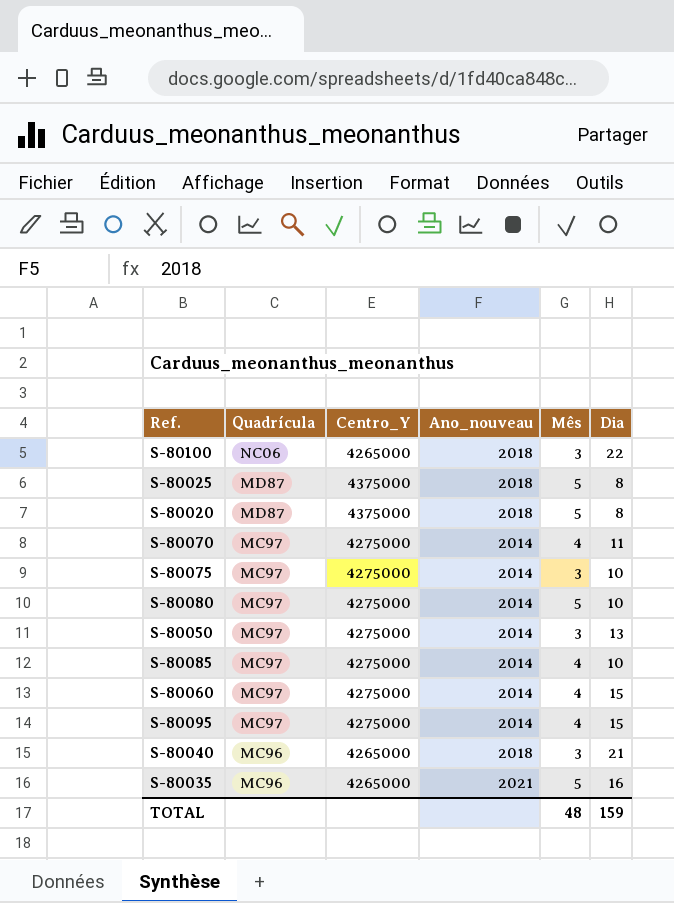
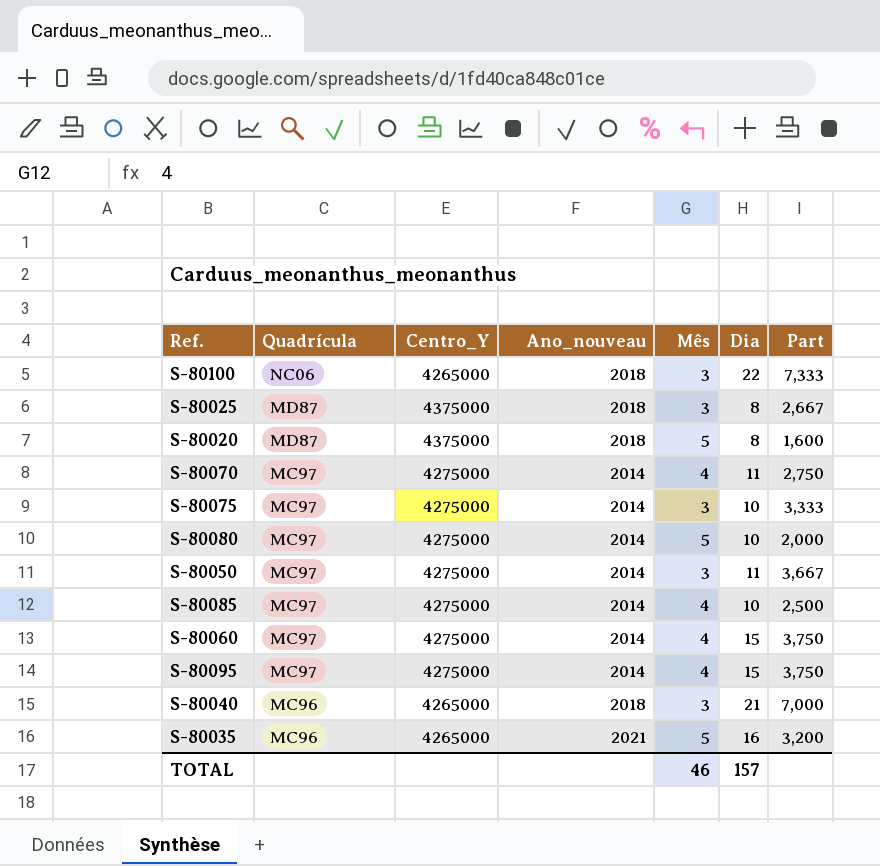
column Part | formula: none -> [Dia] / [Mês]
S-80025 | Mês: 5 -> 3
S-80050 | Dia: 13 -> 11
TOTAL | Mês: 48 -> 46
TOTAL | Dia: 159 -> 157

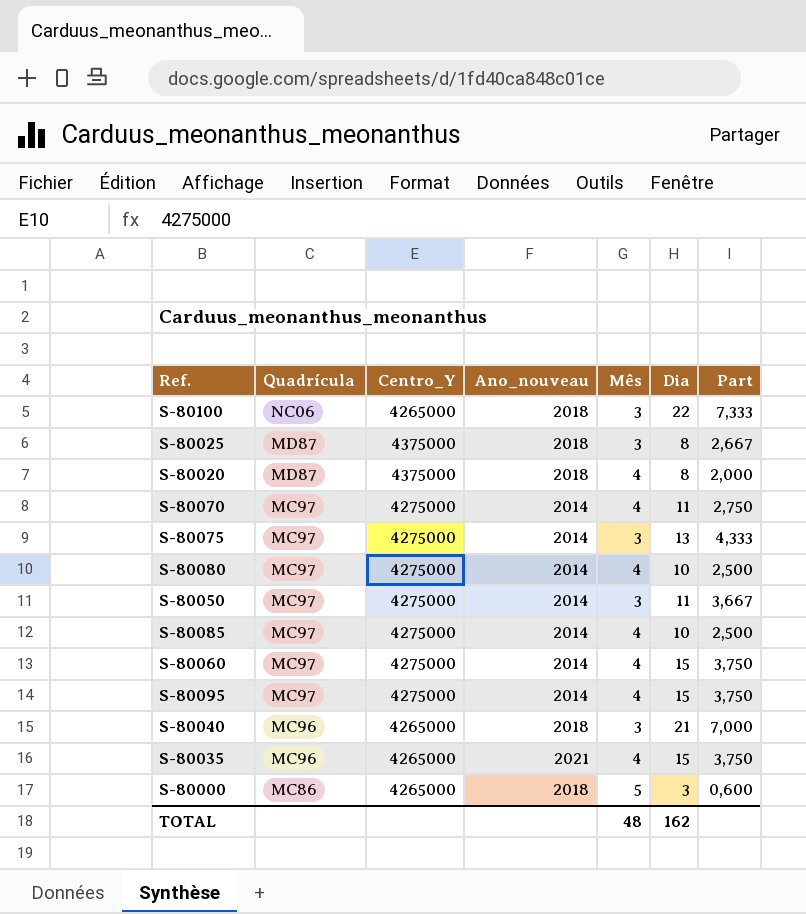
S-80020 | Mês: 5 -> 4
S-80020 | Part: 1,600 -> 2,000
S-80075 | Dia: 10 -> 13
S-80075 | Part: 3,333 -> 4,333
S-80080 | Mês: 5 -> 4
S-80080 | Part: 2,000 -> 2,500
S-80035 | Mês: 5 -> 4
S-80035 | Dia: 16 -> 15
S-80035 | Part: 3,200 -> 3,750
row S-80000: none -> MC86 | 4265000 | 2018 | 5 | 3 | 0,600
TOTAL | Mês: 46 -> 48
TOTAL | Dia: 157 -> 162

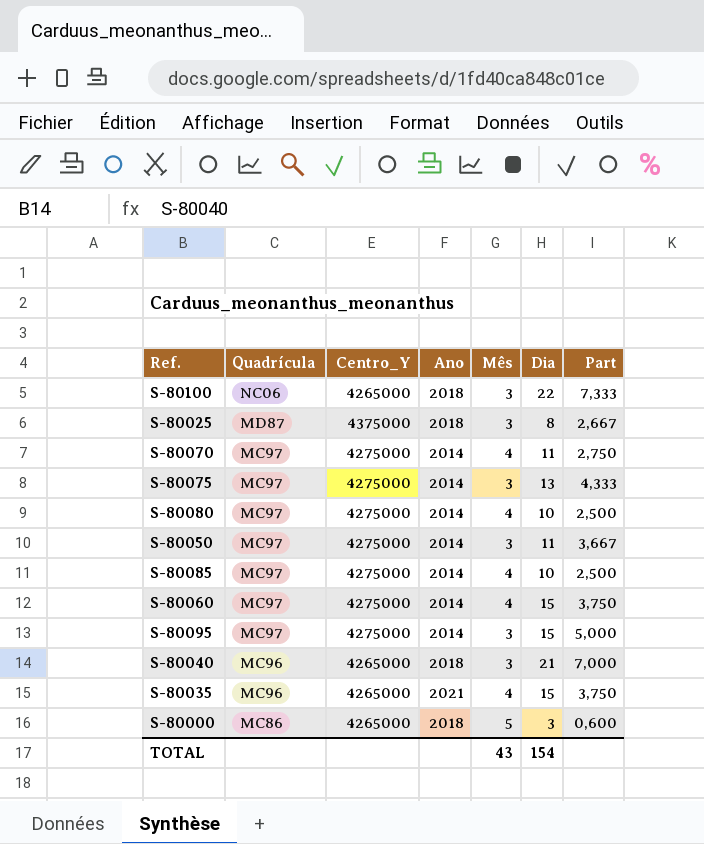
column name: Ano_nouveau -> Ano
row S-80020: MD87 | 4375000 | 2018 | 4 | 8 | 2,000 -> none
S-80095 | Mês: 4 -> 3
S-80095 | Part: 3,750 -> 5,000
TOTAL | Mês: 48 -> 43
TOTAL | Dia: 162 -> 154

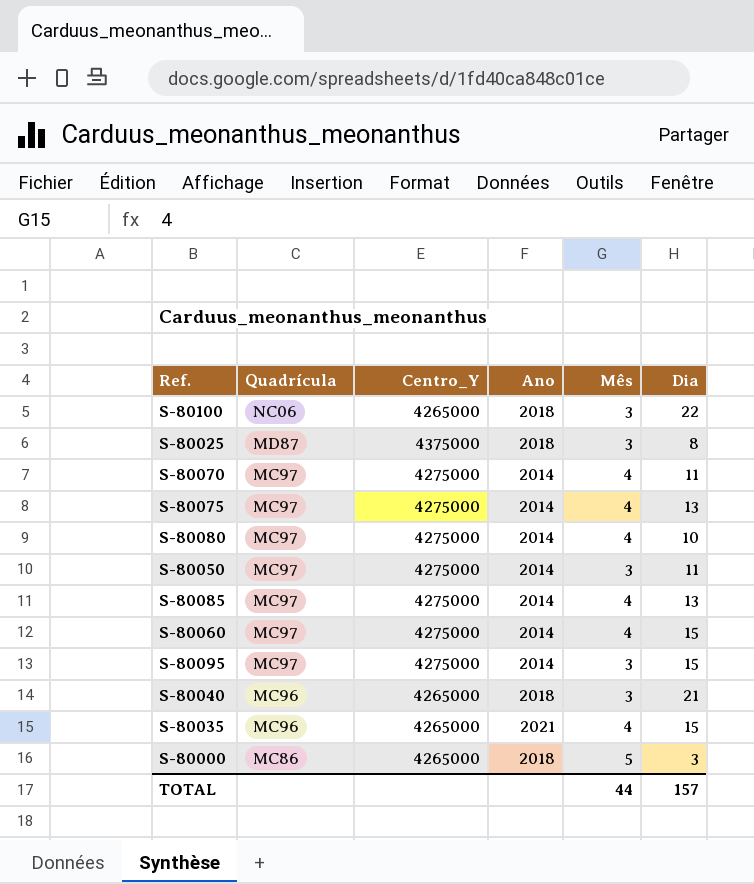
column Part | formula: [Dia] / [Mês] -> none
S-80075 | Mês: 3 -> 4
S-80085 | Dia: 10 -> 13
TOTAL | Mês: 43 -> 44
TOTAL | Dia: 154 -> 157

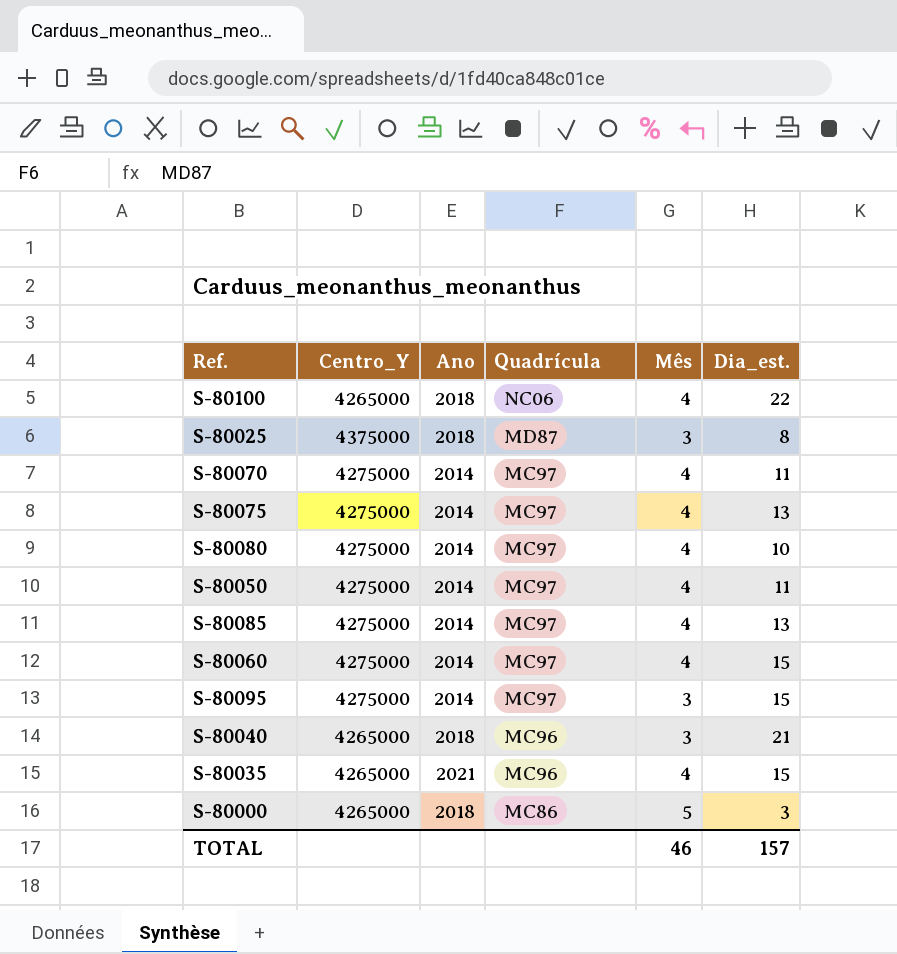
column Quadrícula | position: 2 -> 4
column name: Dia -> Dia_est.
S-80100 | Mês: 3 -> 4
S-80050 | Mês: 3 -> 4
TOTAL | Mês: 44 -> 46

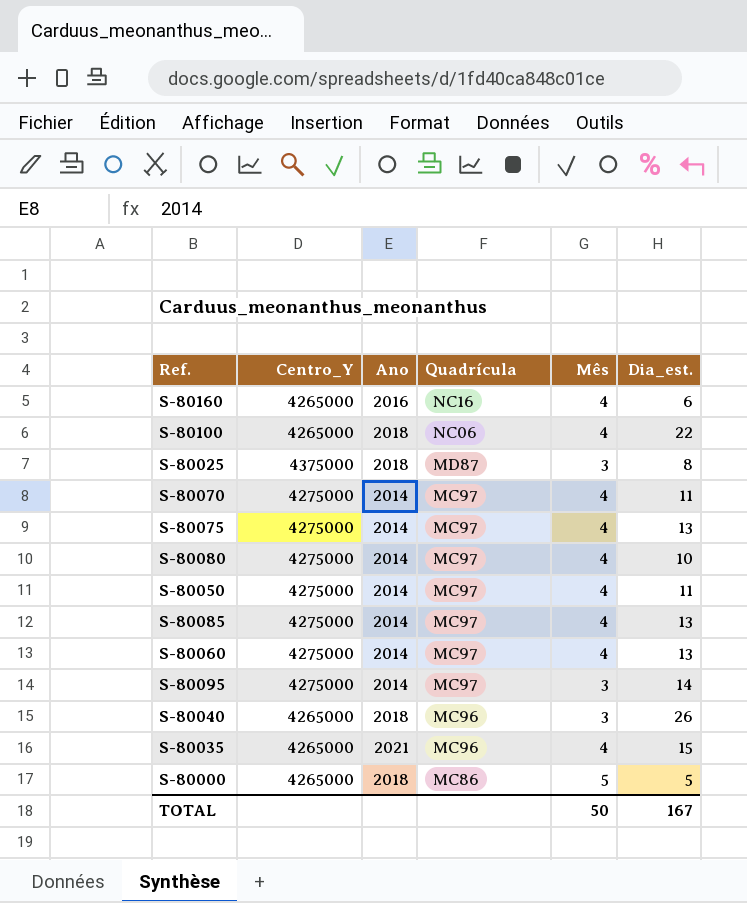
row S-80160: none -> 4265000 | 2016 | NC16 | 4 | 6
S-80060 | Dia_est.: 15 -> 13
S-80095 | Dia_est.: 15 -> 14
S-80040 | Dia_est.: 21 -> 26
S-80000 | Dia_est.: 3 -> 5
TOTAL | Mês: 46 -> 50
TOTAL | Dia_est.: 157 -> 167

